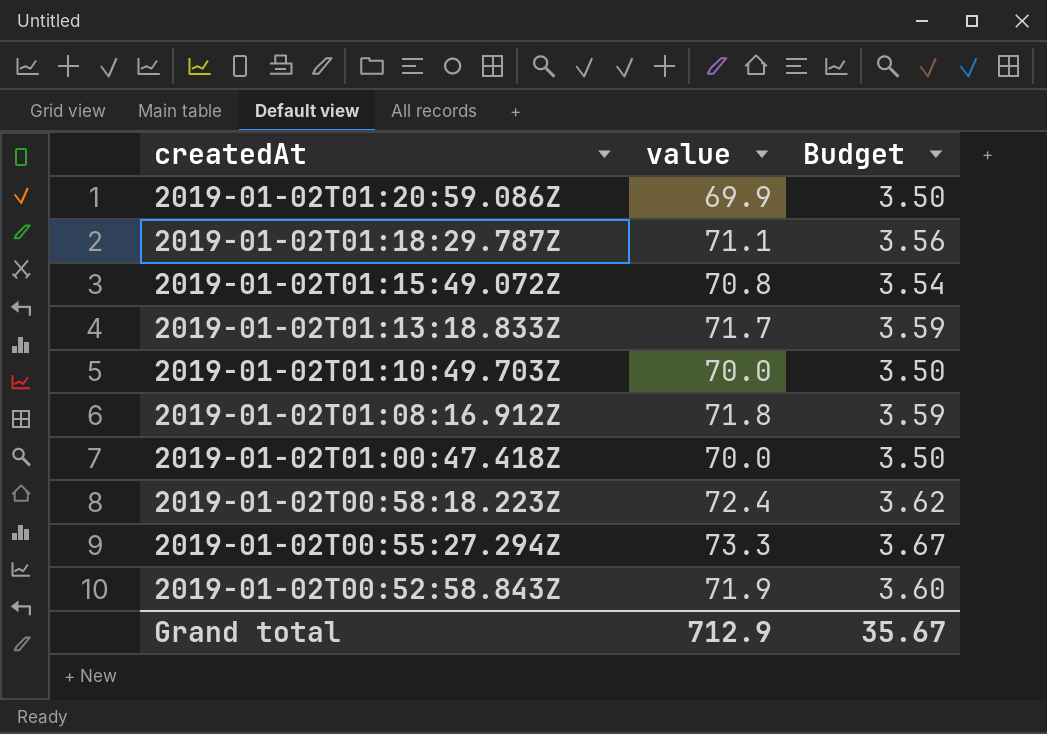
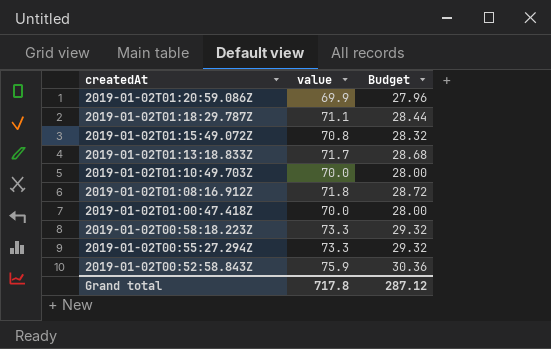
column Budget | formula: [value] * 0.05 -> [value] * 0.4
2019-01-02T00:58:18.223Z | value: 72.4 -> 73.3
2019-01-02T00:52:58.843Z | value: 71.9 -> 75.9
Grand total | value: 712.9 -> 717.8
Grand total | Budget: 35.67 -> 287.12

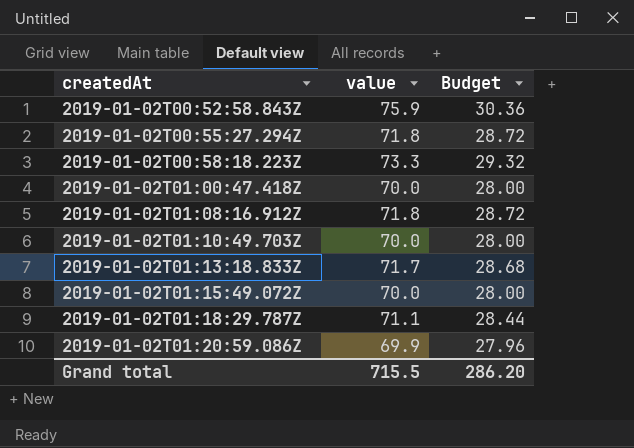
row order: createdAt descending -> createdAt ascending
2019-01-02T00:55:27.294Z | value: 73.3 -> 71.8
2019-01-02T00:55:27.294Z | Budget: 29.32 -> 28.72
2019-01-02T01:15:49.072Z | value: 70.8 -> 70.0
2019-01-02T01:15:49.072Z | Budget: 28.32 -> 28.00
Grand total | value: 717.8 -> 715.5
Grand total | Budget: 287.12 -> 286.20

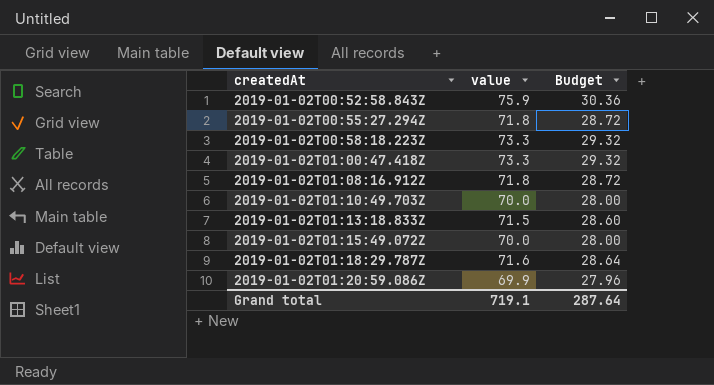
2019-01-02T01:00:47.418Z | value: 70.0 -> 73.3
2019-01-02T01:00:47.418Z | Budget: 28.00 -> 29.32
2019-01-02T01:13:18.833Z | value: 71.7 -> 71.5
2019-01-02T01:13:18.833Z | Budget: 28.68 -> 28.60
2019-01-02T01:18:29.787Z | value: 71.1 -> 71.6
2019-01-02T01:18:29.787Z | Budget: 28.44 -> 28.64
Grand total | value: 715.5 -> 719.1
Grand total | Budget: 286.20 -> 287.64

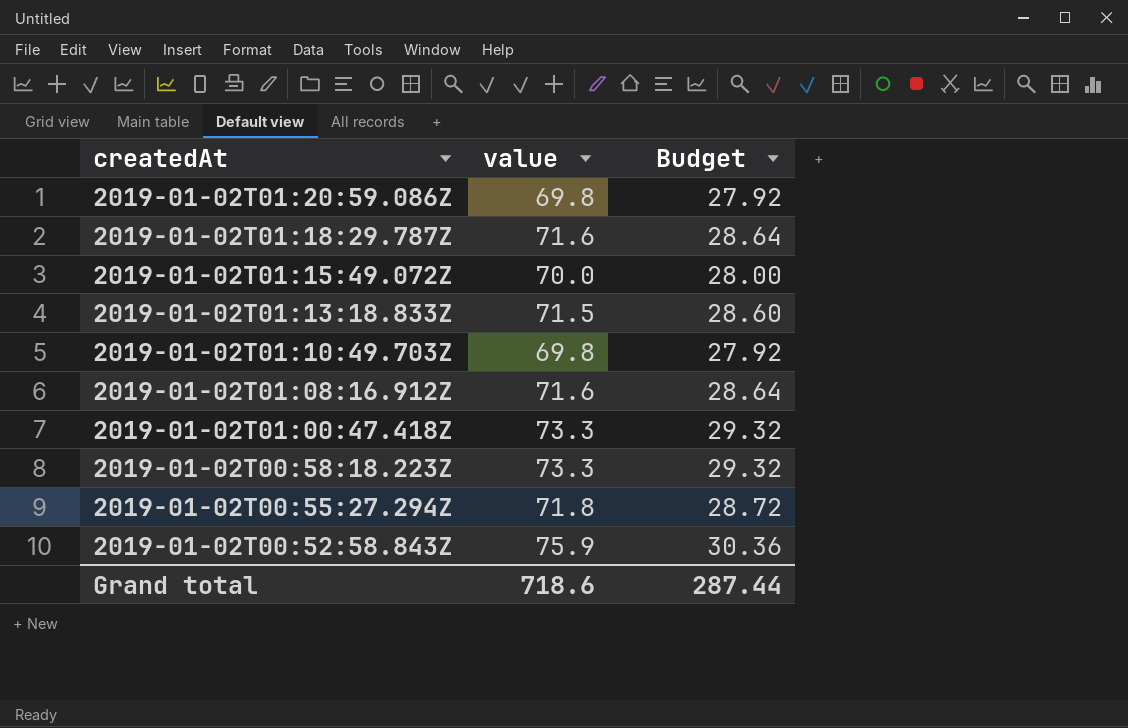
row order: createdAt ascending -> createdAt descending
2019-01-02T01:20:59.086Z | value: 69.9 -> 69.8
2019-01-02T01:20:59.086Z | Budget: 27.96 -> 27.92
2019-01-02T01:10:49.703Z | value: 70.0 -> 69.8
2019-01-02T01:10:49.703Z | Budget: 28.00 -> 27.92
2019-01-02T01:08:16.912Z | value: 71.8 -> 71.6
2019-01-02T01:08:16.912Z | Budget: 28.72 -> 28.64
Grand total | value: 719.1 -> 718.6
Grand total | Budget: 287.64 -> 287.44

